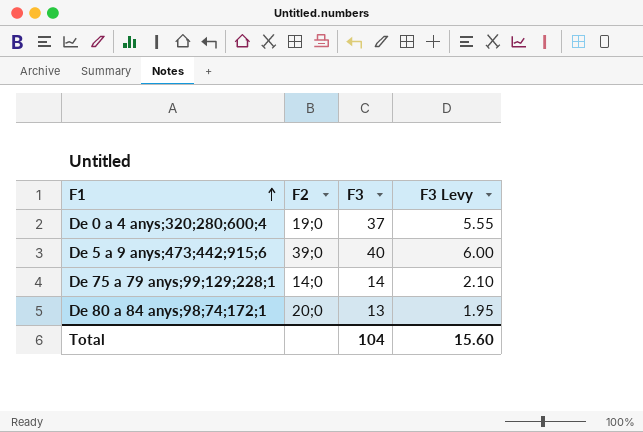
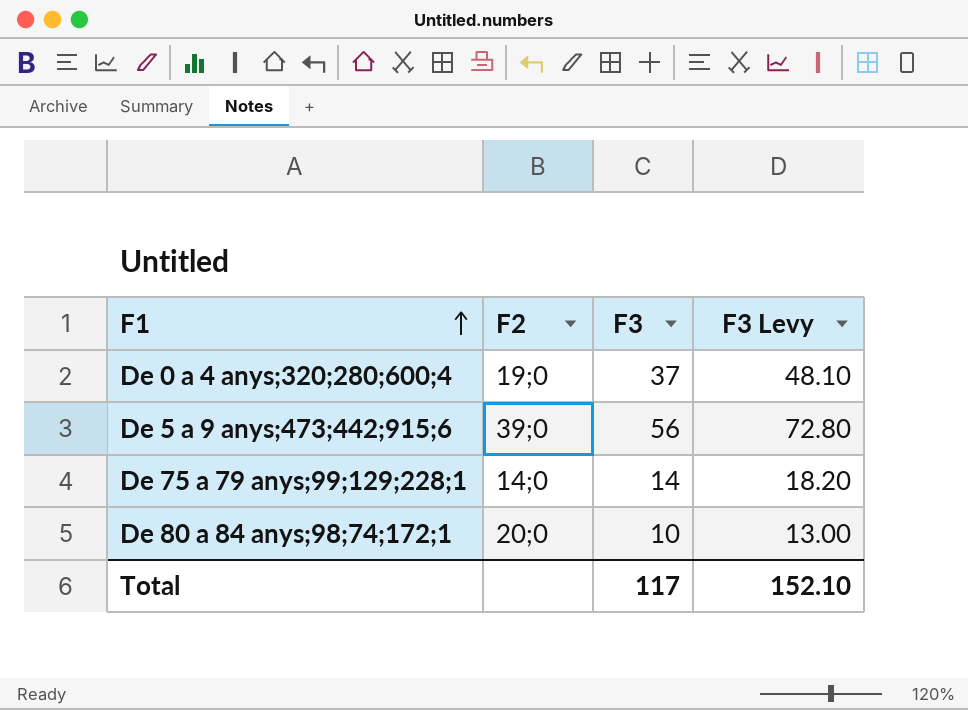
column F3 Levy | formula: [F3] * 0.15 -> [F3] * 1.3
De 5 a 9 anys;473;442;915;6 | F3: 40 -> 56
De 80 a 84 anys;98;74;172;1 | F3: 13 -> 10
Total | F3: 104 -> 117
Total | F3 Levy: 15.60 -> 152.10

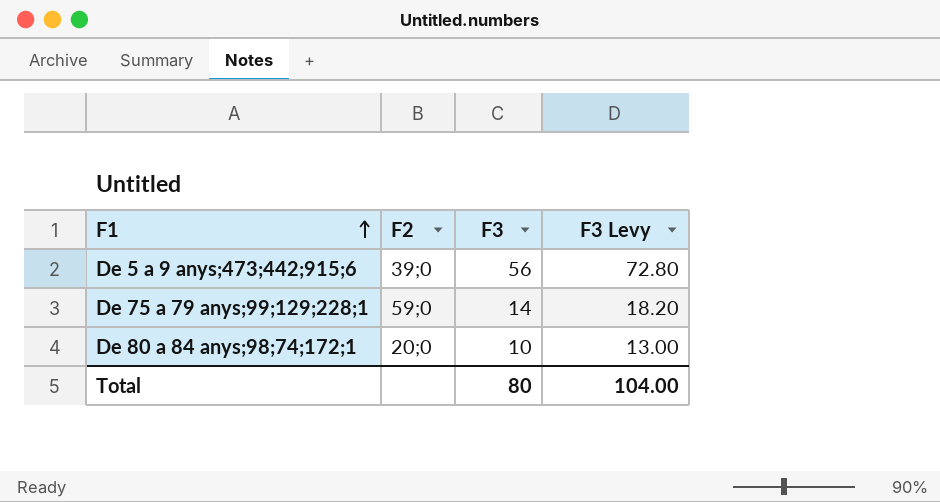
row De 0 a 4 anys;320;280;600;4: 19;0 | 37 | 48.10 -> none
De 75 a 79 anys;99;129;228;1 | F2: 14;0 -> 59;0
Total | F3: 117 -> 80
Total | F3 Levy: 152.10 -> 104.00

